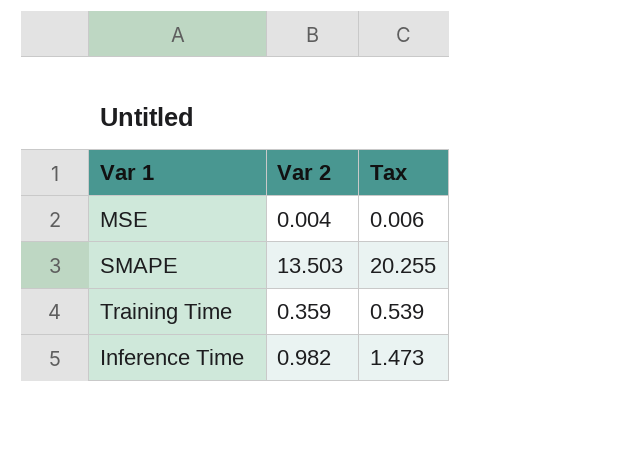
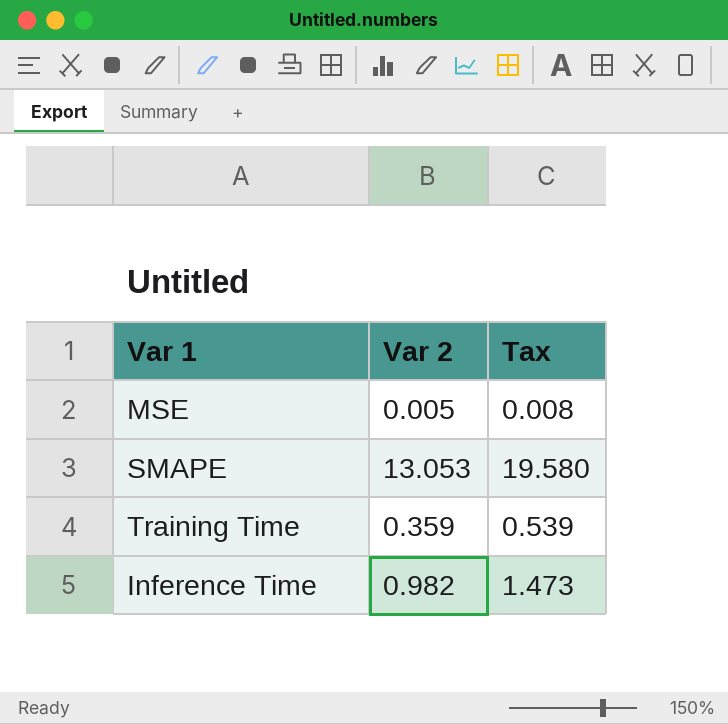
MSE | Var 2: 0.004 -> 0.005
MSE | Tax: 0.006 -> 0.008
SMAPE | Var 2: 13.503 -> 13.053
SMAPE | Tax: 20.255 -> 19.580

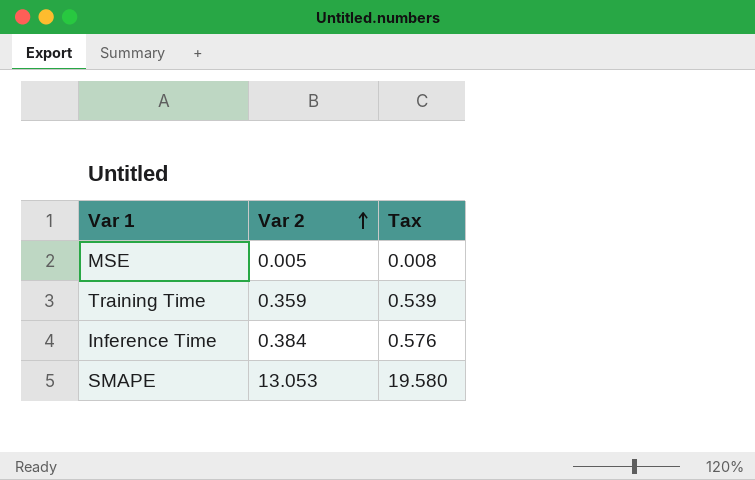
row order: none -> Var 2 ascending
Inference Time | Var 2: 0.982 -> 0.384
Inference Time | Tax: 1.473 -> 0.576

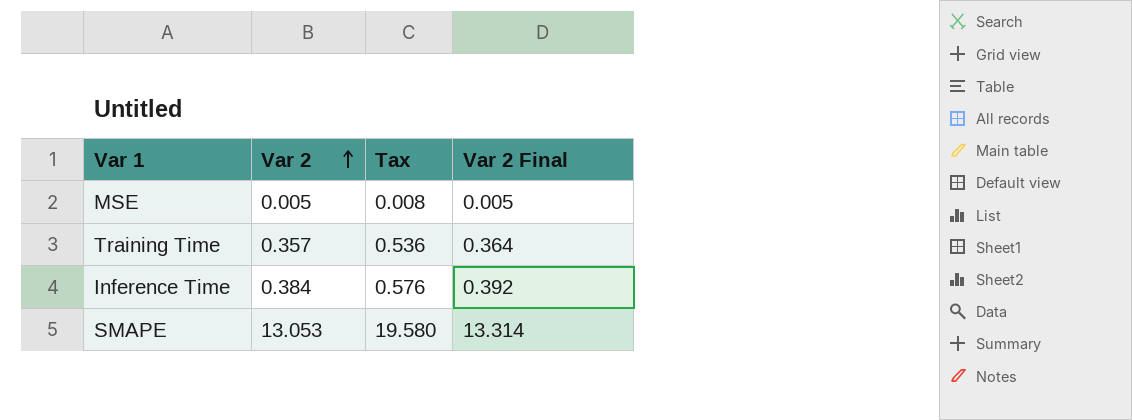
column Var 2 Final | formula: none -> [Var 2] * 1.02
Training Time | Var 2: 0.359 -> 0.357
Training Time | Tax: 0.539 -> 0.536

